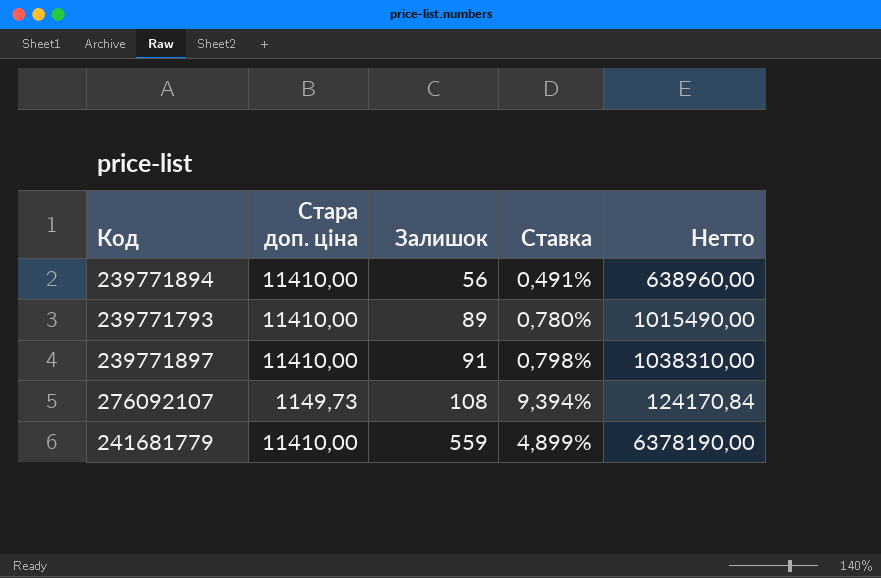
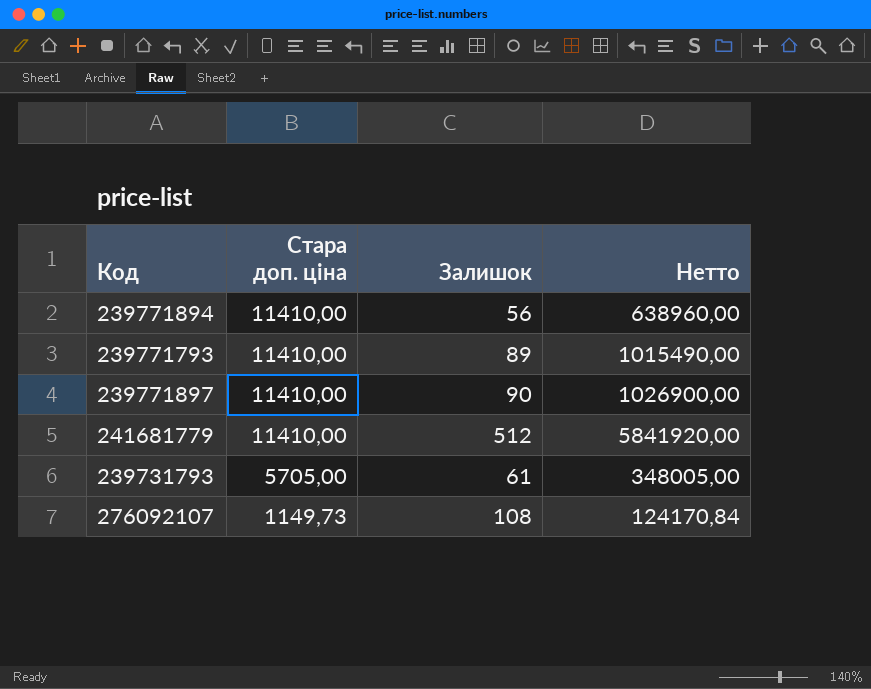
row order: Залишок ascending -> Стара доп. ціна descending
column Ставка | formula: [Залишок] / [Стара доп. ціна] -> none
239771897 | Залишок: 91 -> 90
239771897 | Нетто: 1038310,00 -> 1026900,00
241681779 | Залишок: 559 -> 512
241681779 | Нетто: 6378190,00 -> 5841920,00
row 239731793: none -> 5705,00 | 61 | 348005,00

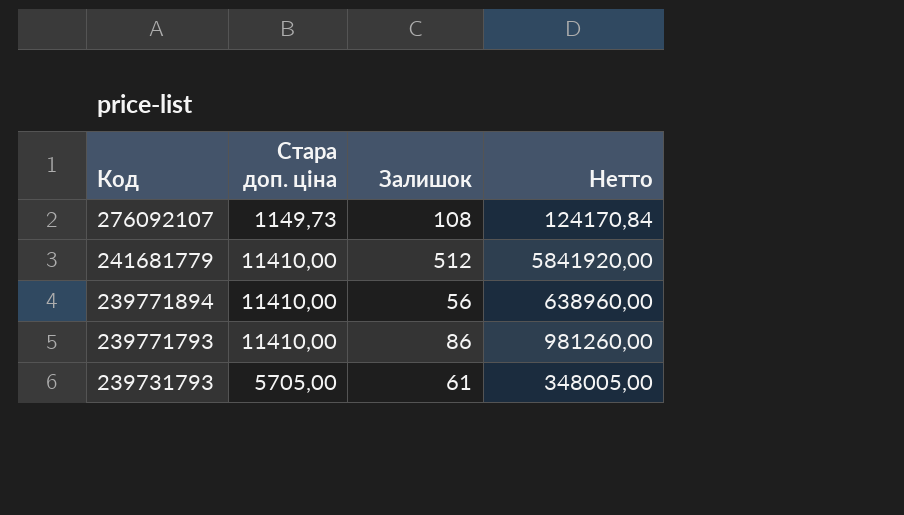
row order: Стара доп. ціна descending -> Код descending
row 239771897: 11410,00 | 90 | 1026900,00 -> none
239771793 | Залишок: 89 -> 86
239771793 | Нетто: 1015490,00 -> 981260,00

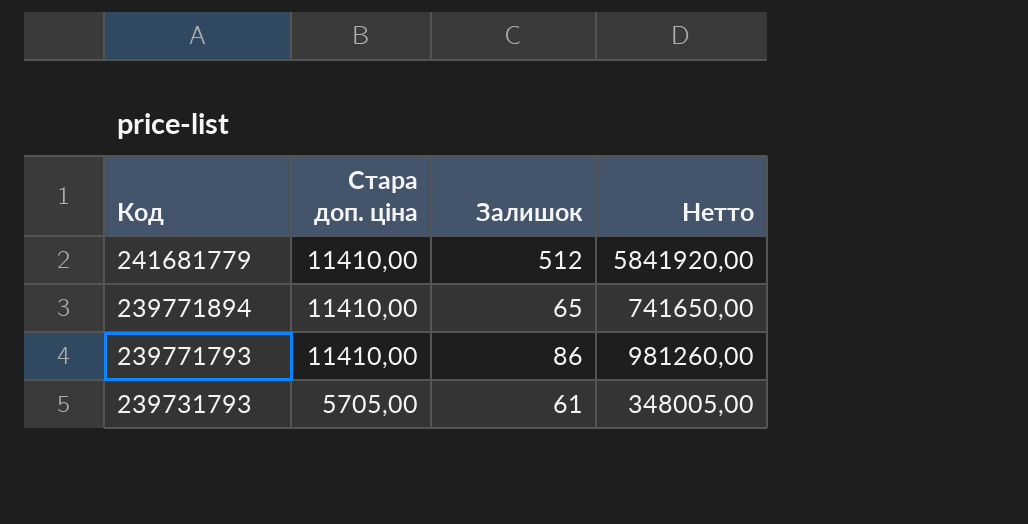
row 276092107: 1149,73 | 108 | 124170,84 -> none
239771894 | Залишок: 56 -> 65
239771894 | Нетто: 638960,00 -> 741650,00

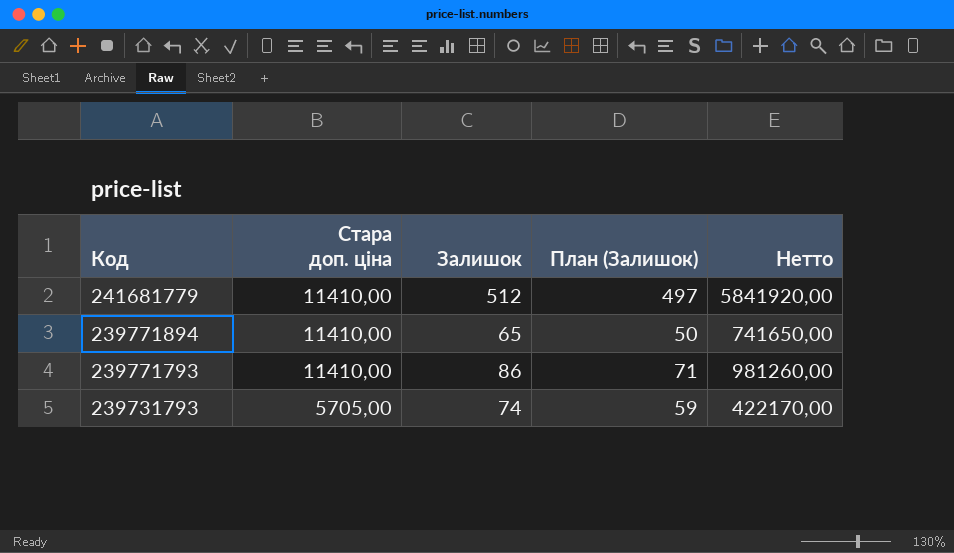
column План (Залишок) | formula: none -> [Залишок] - 15
239731793 | Залишок: 61 -> 74
239731793 | Нетто: 348005,00 -> 422170,00

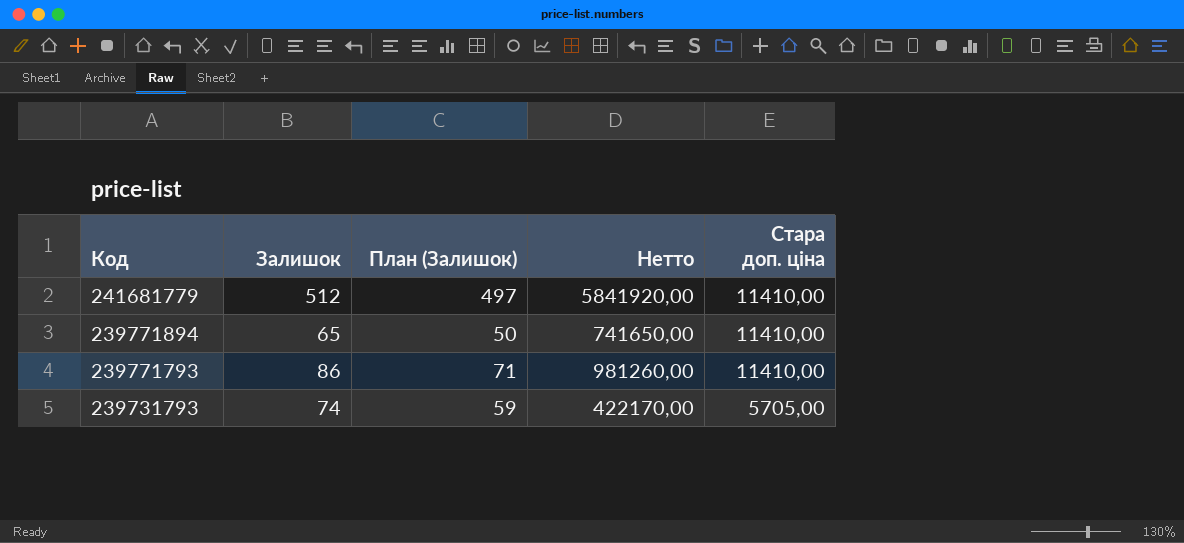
column Стара доп. ціна | position: 2 -> 5

